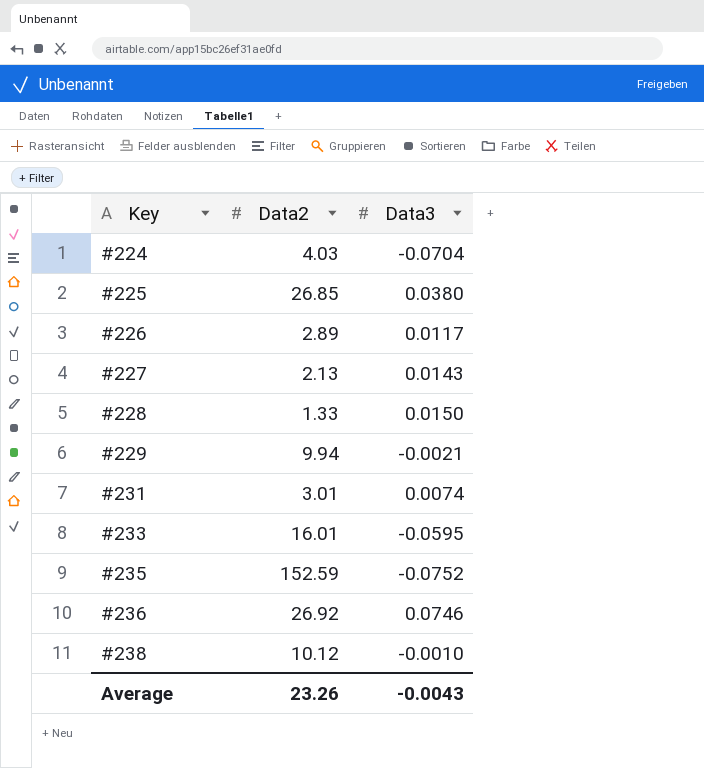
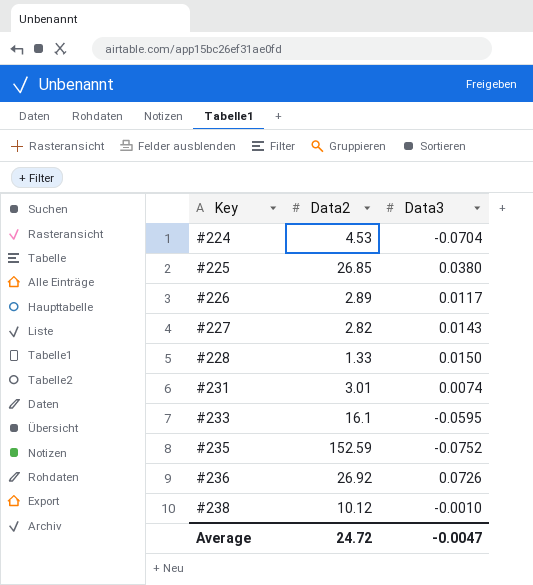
row #229: 9.94 | -0.0021 -> none
#224 | Data2: 4.03 -> 4.53
#227 | Data2: 2.13 -> 2.82
#233 | Data2: 16.01 -> 16.1
#236 | Data3: 0.0746 -> 0.0726
Average | Data2: 23.26 -> 24.72
Average | Data3: -0.0043 -> -0.0047

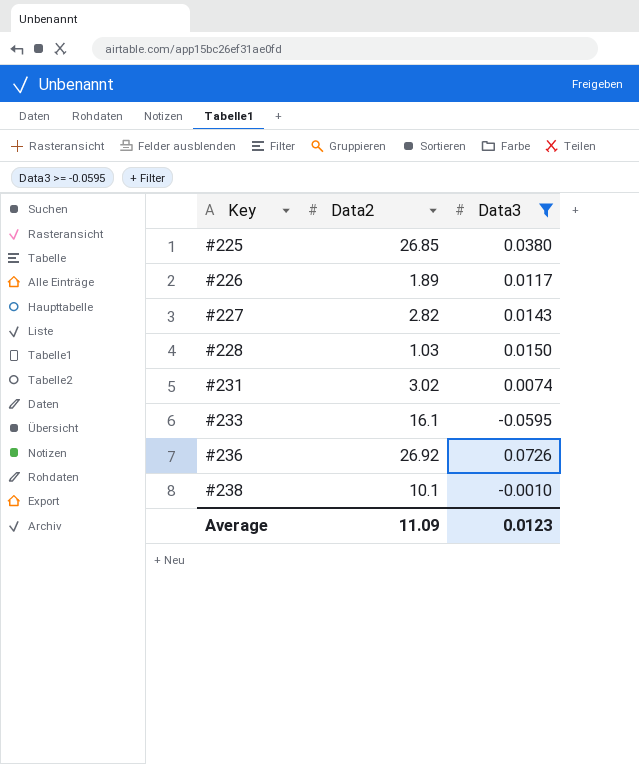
filter: none -> Data3 >= -0.0595
#226 | Data2: 2.89 -> 1.89
#228 | Data2: 1.33 -> 1.03
#231 | Data2: 3.01 -> 3.02
#238 | Data2: 10.12 -> 10.1
Average | Data2: 24.72 -> 11.09
Average | Data3: -0.0047 -> 0.0123

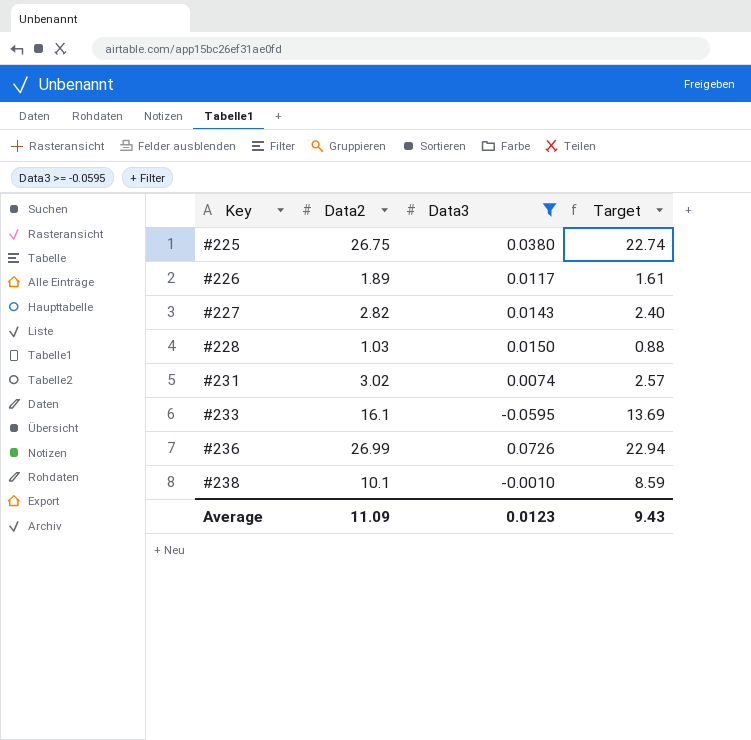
column Target | formula: none -> [Data2] * 0.85
#225 | Data2: 26.85 -> 26.75
#236 | Data2: 26.92 -> 26.99

